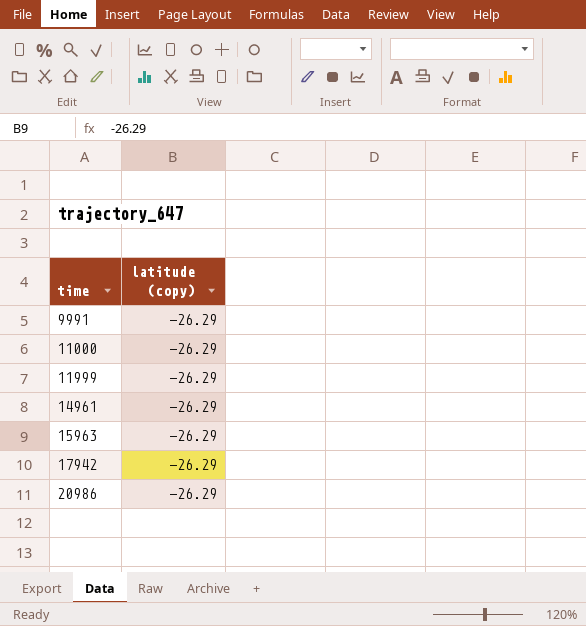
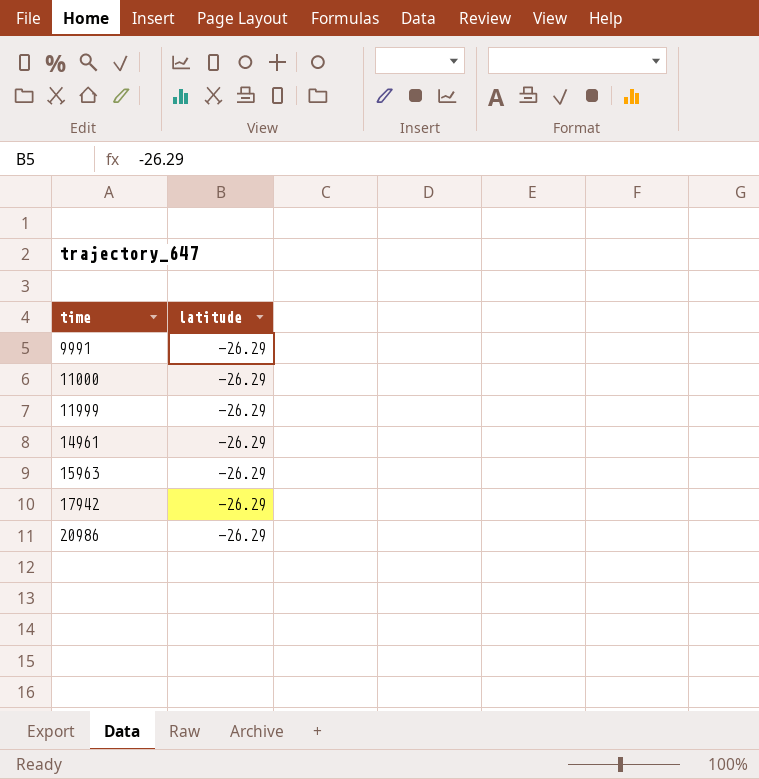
column name: latitude (copy) -> latitude

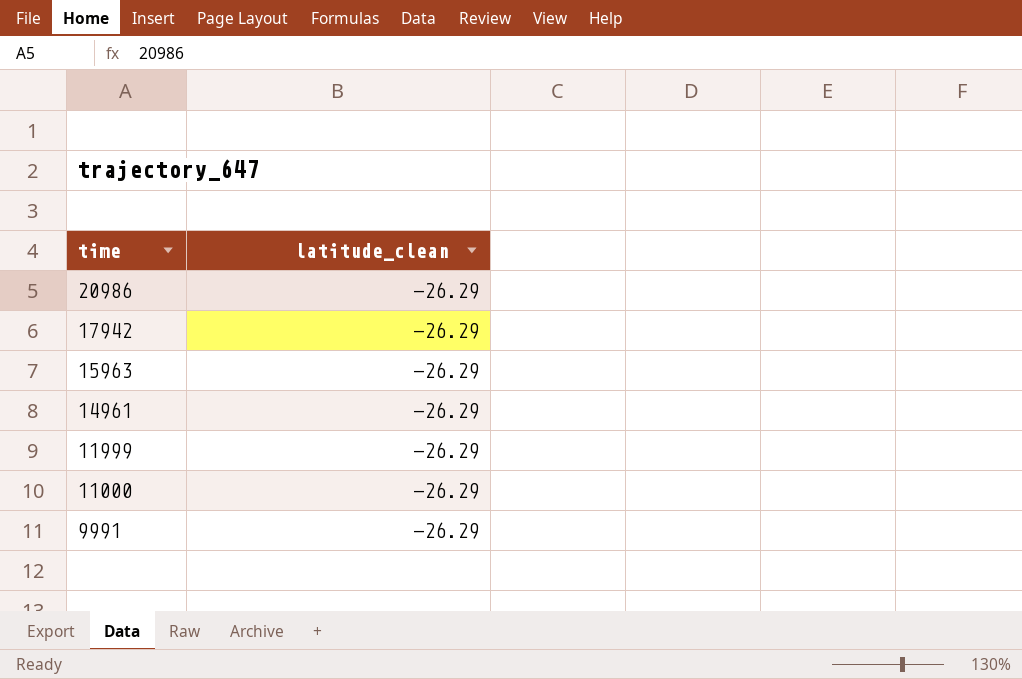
row order: time ascending -> time descending
column name: latitude -> latitude_clean

